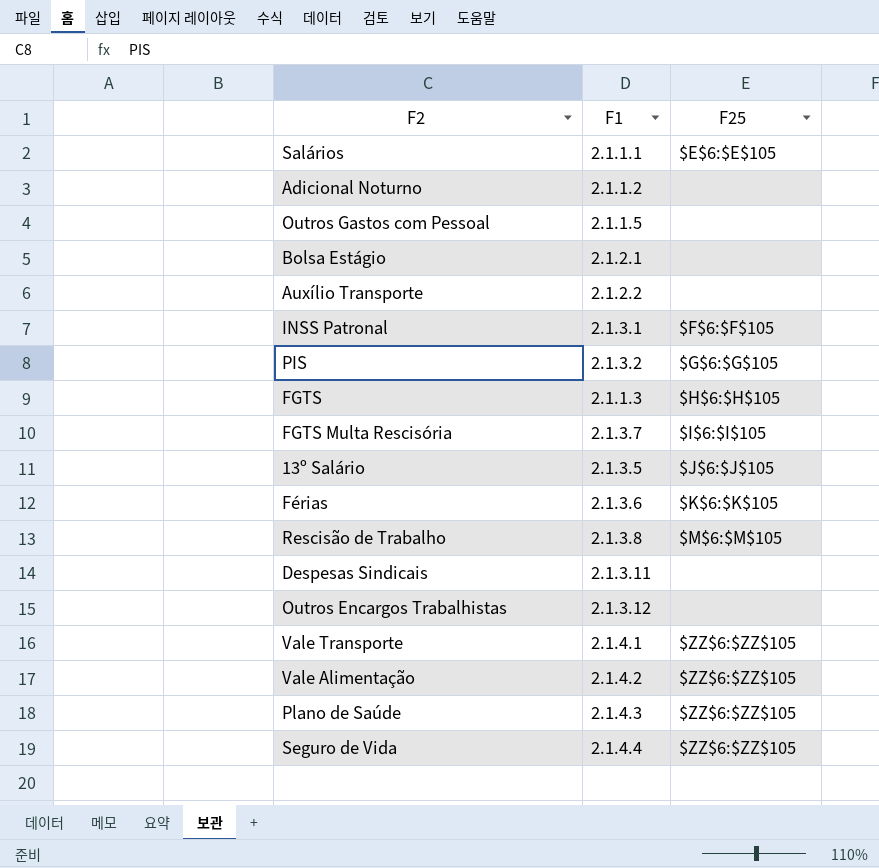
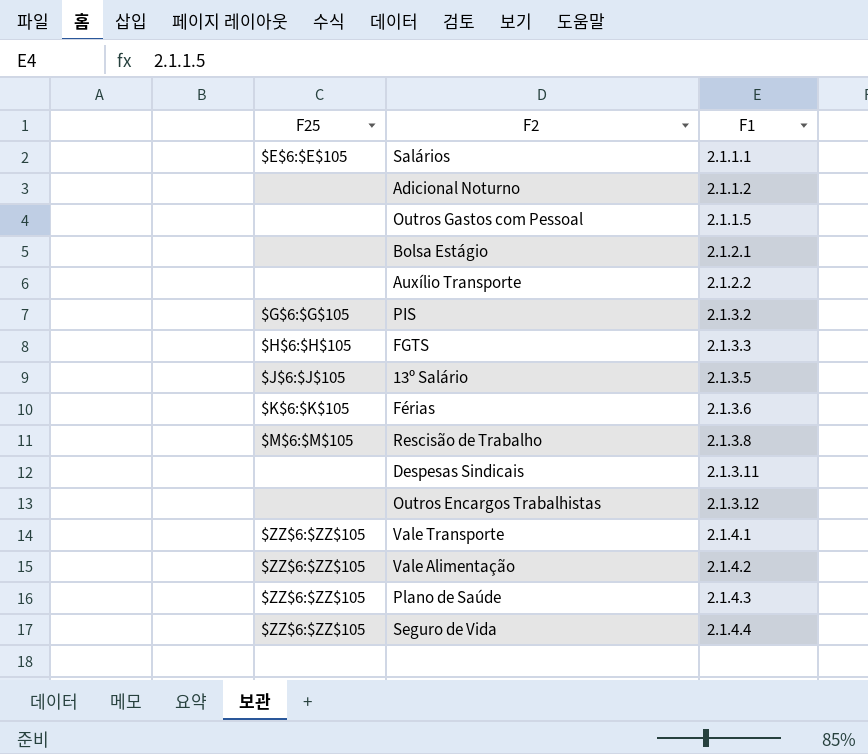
column F25 | position: 3 -> 1
row INSS Patronal: 2.1.3.1 | $F$6:$F$105 -> none
row FGTS Multa Rescisória: 2.1.3.7 | $I$6:$I$105 -> none
FGTS | F1: 2.1.1.3 -> 2.1.3.3

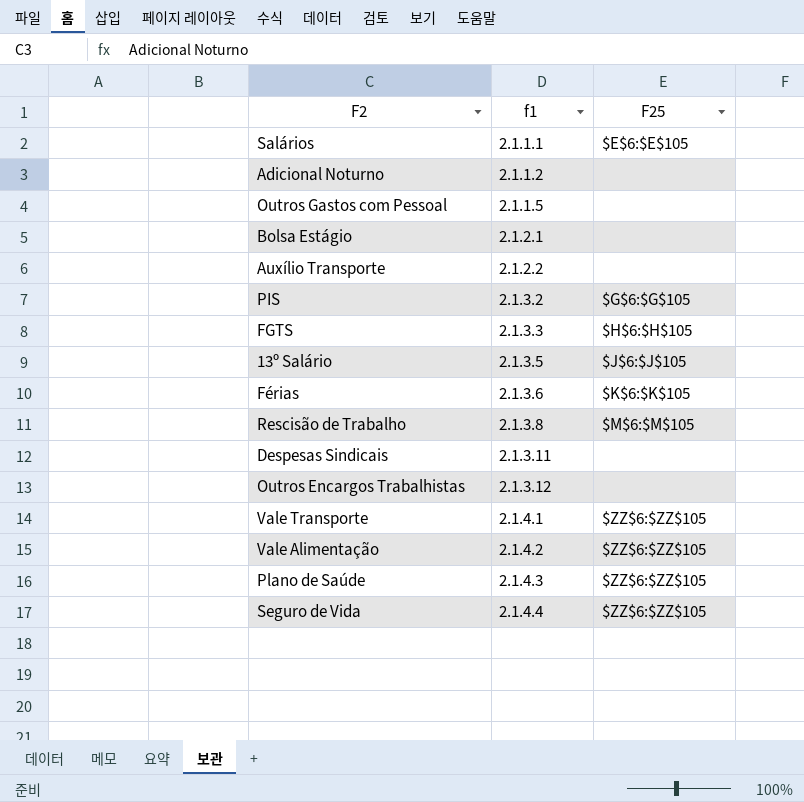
column name: F1 -> f1
column F25 | position: 1 -> 3

